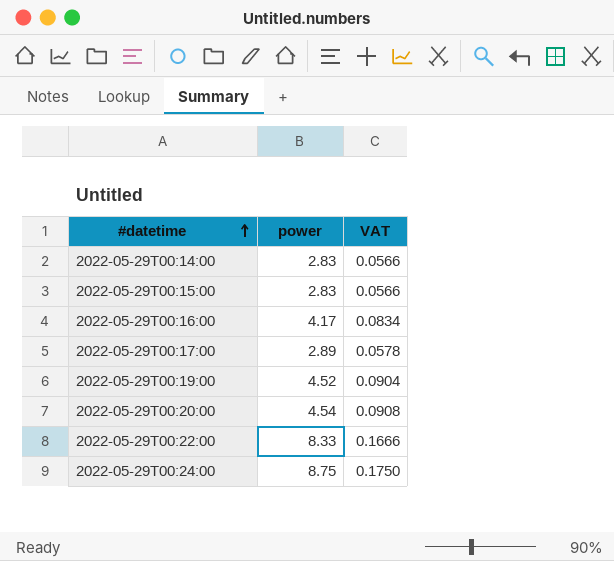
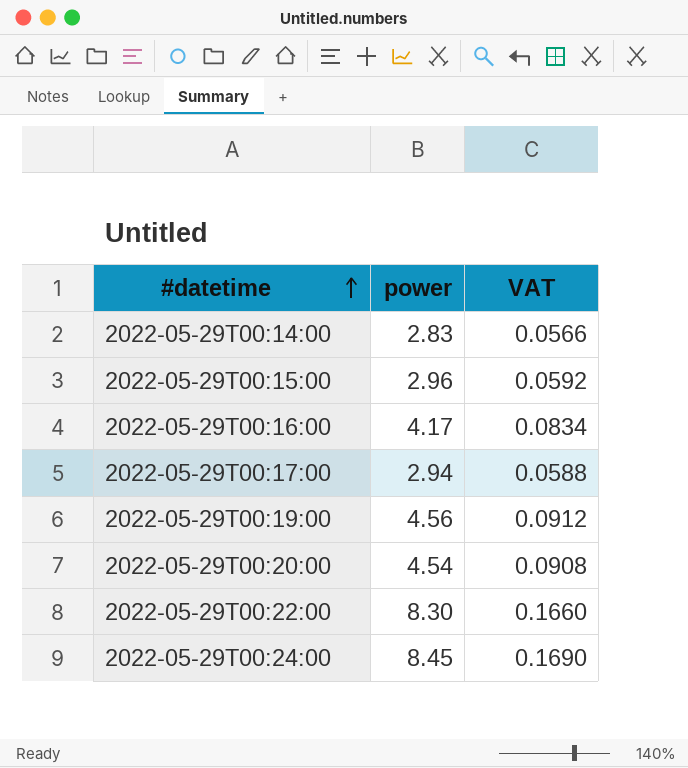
2022-05-29T00:15:00 | power: 2.83 -> 2.96
2022-05-29T00:15:00 | VAT: 0.0566 -> 0.0592
2022-05-29T00:17:00 | power: 2.89 -> 2.94
2022-05-29T00:17:00 | VAT: 0.0578 -> 0.0588
2022-05-29T00:19:00 | power: 4.52 -> 4.56
2022-05-29T00:19:00 | VAT: 0.0904 -> 0.0912
2022-05-29T00:22:00 | power: 8.33 -> 8.30
2022-05-29T00:22:00 | VAT: 0.1666 -> 0.1660
2022-05-29T00:24:00 | power: 8.75 -> 8.45
2022-05-29T00:24:00 | VAT: 0.1750 -> 0.1690

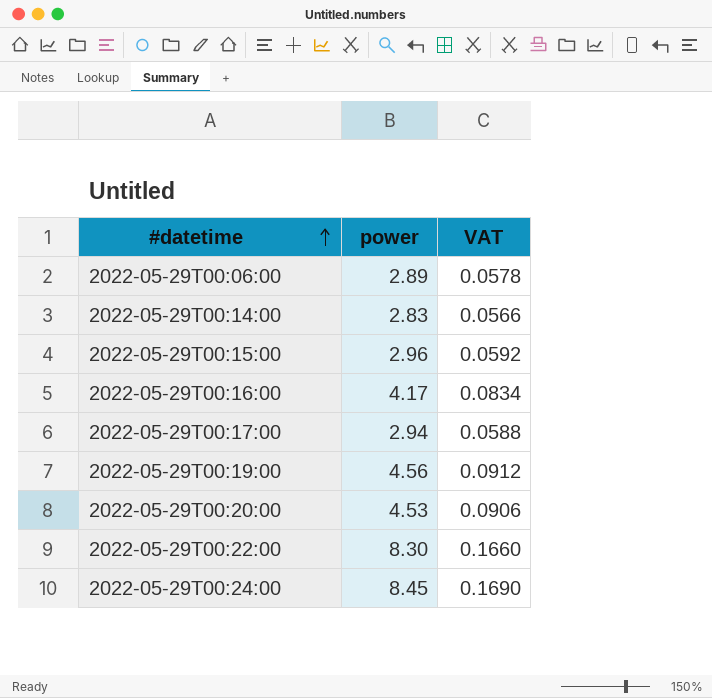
row 2022-05-29T00:06:00: none -> 2.89 | 0.0578
2022-05-29T00:20:00 | power: 4.54 -> 4.53
2022-05-29T00:20:00 | VAT: 0.0908 -> 0.0906

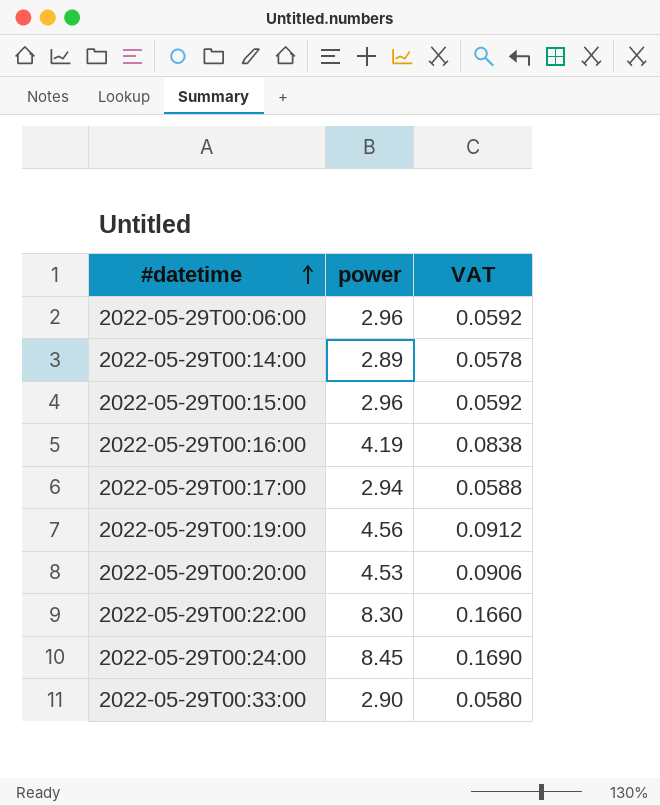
2022-05-29T00:06:00 | power: 2.89 -> 2.96
2022-05-29T00:06:00 | VAT: 0.0578 -> 0.0592
2022-05-29T00:14:00 | power: 2.83 -> 2.89
2022-05-29T00:14:00 | VAT: 0.0566 -> 0.0578
2022-05-29T00:16:00 | power: 4.17 -> 4.19
2022-05-29T00:16:00 | VAT: 0.0834 -> 0.0838
row 2022-05-29T00:33:00: none -> 2.90 | 0.0580

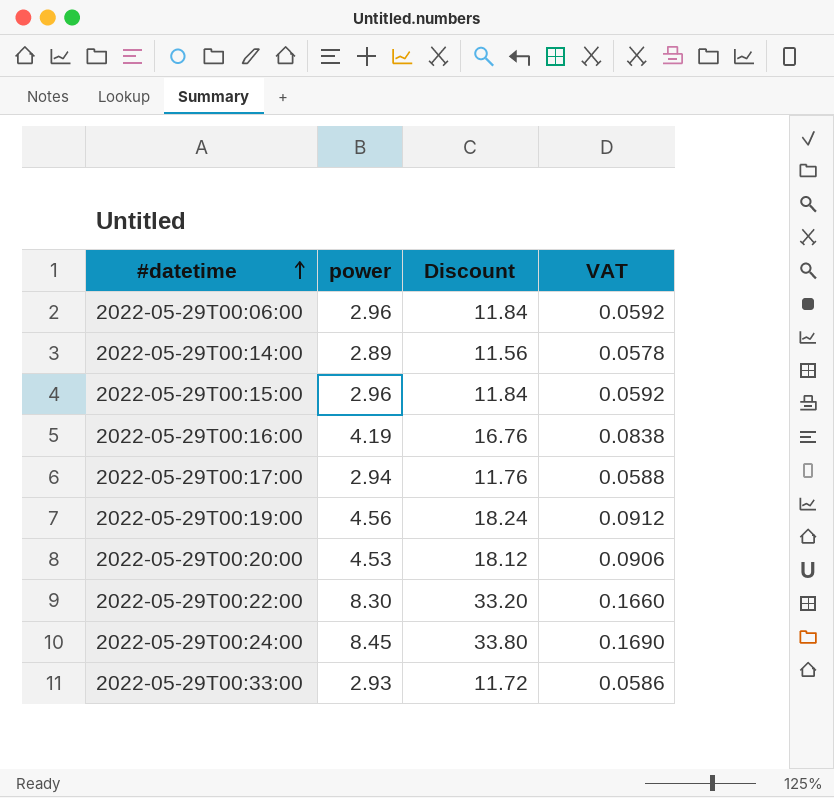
column Discount | formula: none -> [power] * 4
2022-05-29T00:33:00 | power: 2.90 -> 2.93
2022-05-29T00:33:00 | VAT: 0.0580 -> 0.0586

